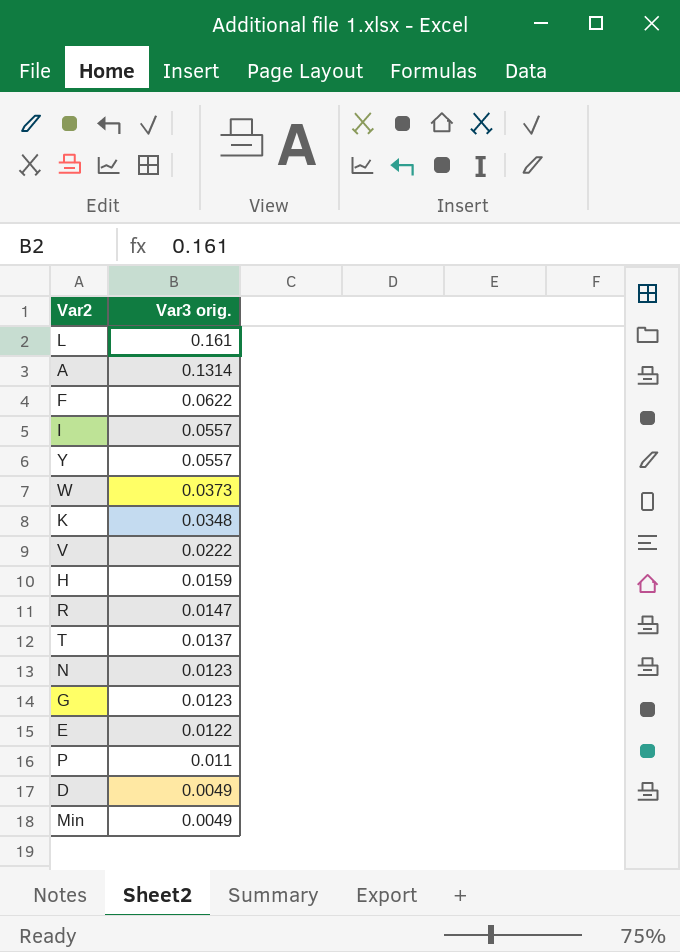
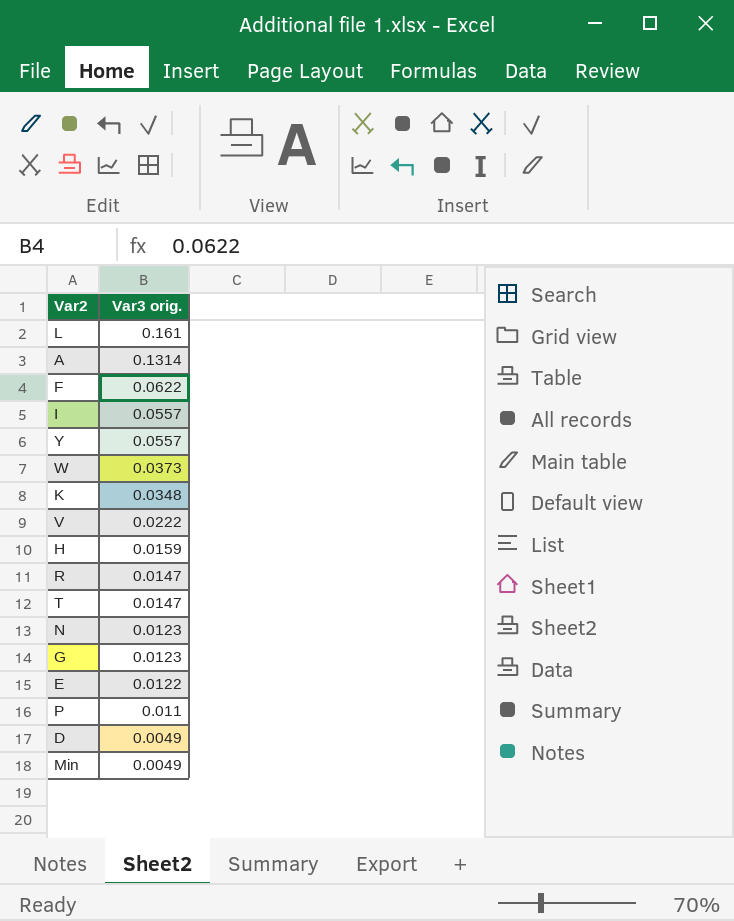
T | Var3 orig.: 0.0137 -> 0.0147

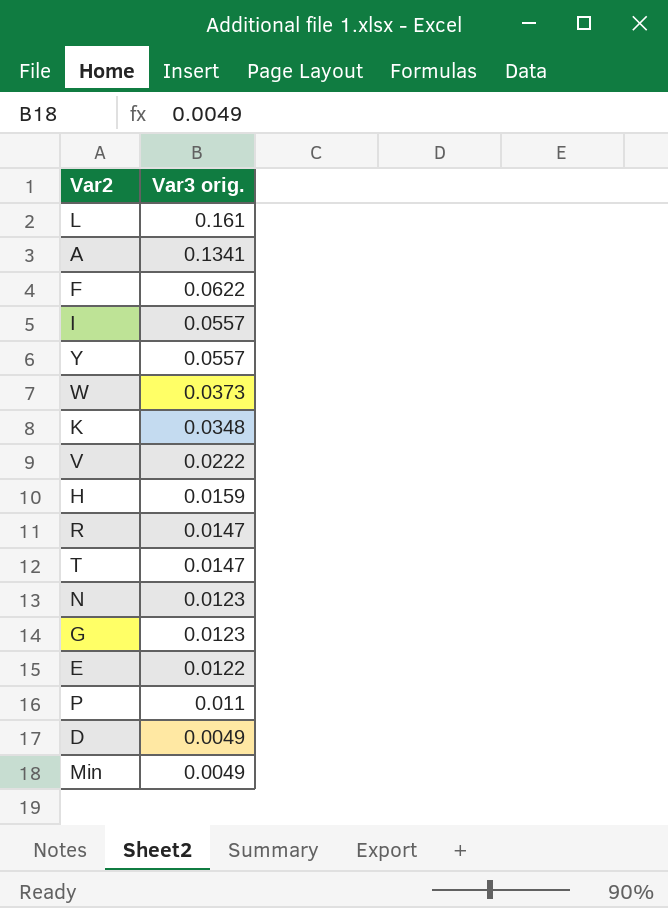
A | Var3 orig.: 0.1314 -> 0.1341

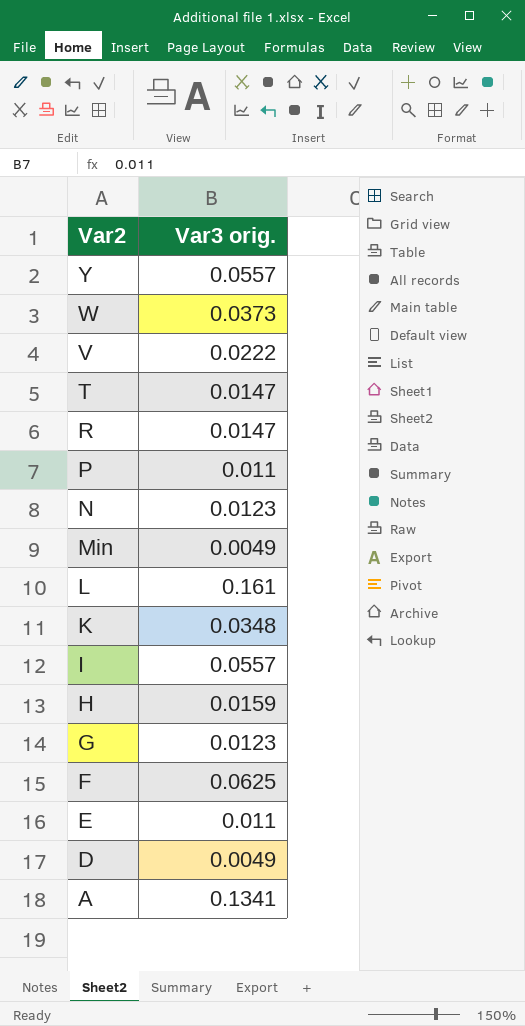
row order: Var3 orig. descending -> Var2 descending
F | Var3 orig.: 0.0622 -> 0.0625
E | Var3 orig.: 0.0122 -> 0.011

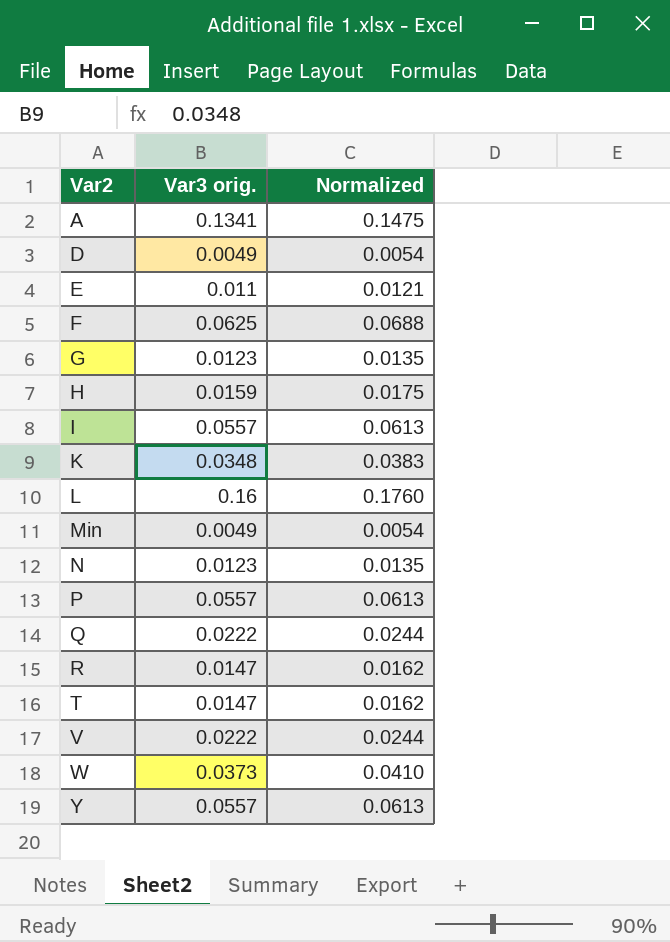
row order: Var2 descending -> Var2 ascending
column Normalized | formula: none -> [Var3 orig.] * 1.1
L | Var3 orig.: 0.161 -> 0.16
P | Var3 orig.: 0.011 -> 0.0557
row Q: none -> 0.0222 | 0.0244

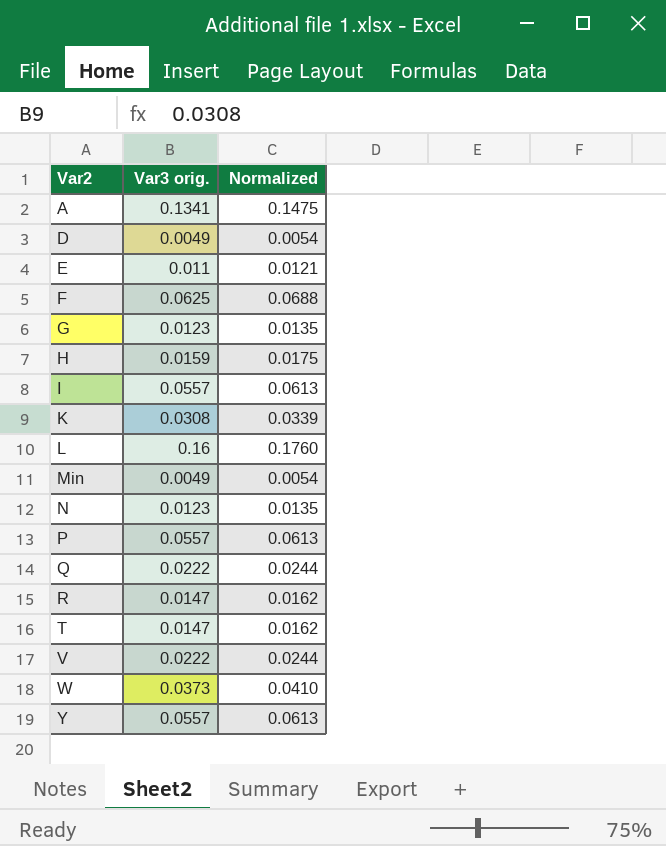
K | Var3 orig.: 0.0348 -> 0.0308
K | Normalized: 0.0383 -> 0.0339

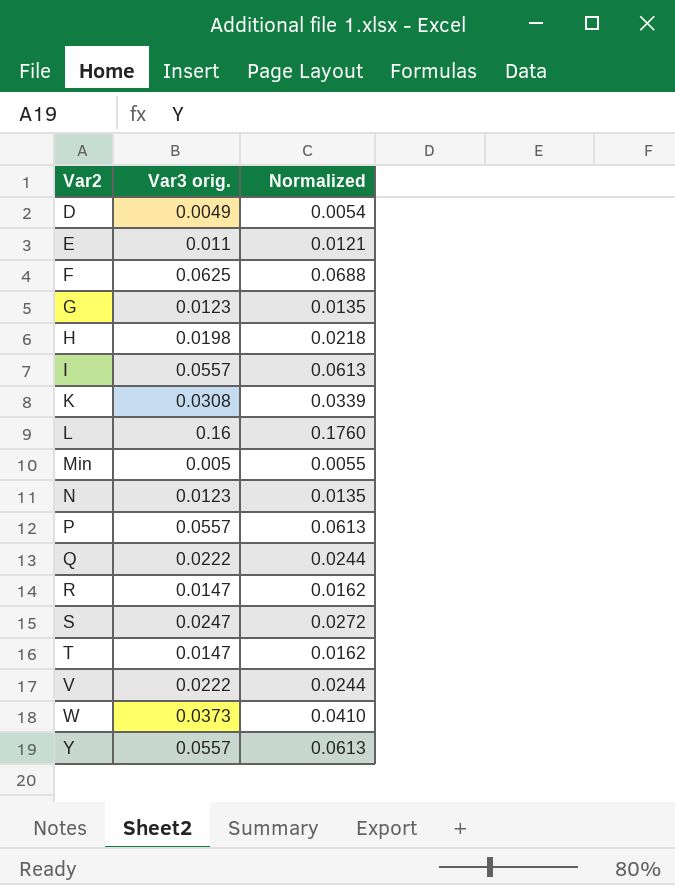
row A: 0.1341 | 0.1475 -> none
H | Var3 orig.: 0.0159 -> 0.0198
H | Normalized: 0.0175 -> 0.0218
Min | Var3 orig.: 0.0049 -> 0.005
Min | Normalized: 0.0054 -> 0.0055
row S: none -> 0.0247 | 0.0272

